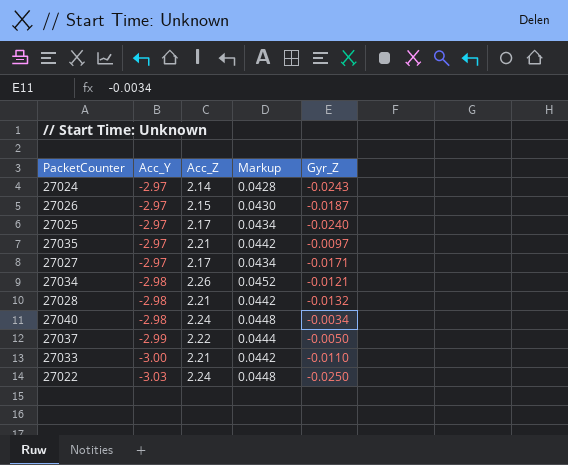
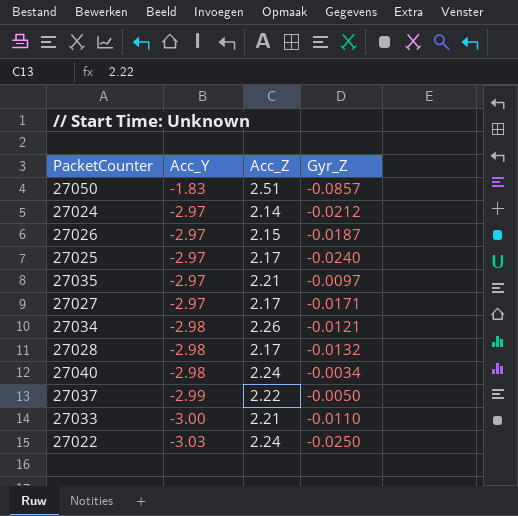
column Markup | formula: [Acc_Z] * 0.02 -> none
row 27050: none -> -1.83 | 2.51 | -0.0857
27024 | Gyr_Z: -0.0243 -> -0.0212
27028 | Acc_Z: 2.21 -> 2.17

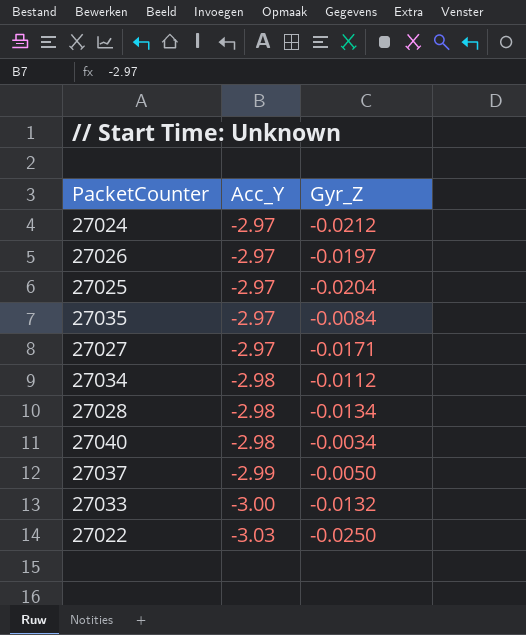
column Acc_Z | position: 3 -> none
row 27050: -1.83 | 2.51 | -0.0857 -> none
27026 | Gyr_Z: -0.0187 -> -0.0197
27025 | Gyr_Z: -0.0240 -> -0.0204
27035 | Gyr_Z: -0.0097 -> -0.0084
27034 | Gyr_Z: -0.0121 -> -0.0112
27028 | Gyr_Z: -0.0132 -> -0.0134
27033 | Gyr_Z: -0.0110 -> -0.0132

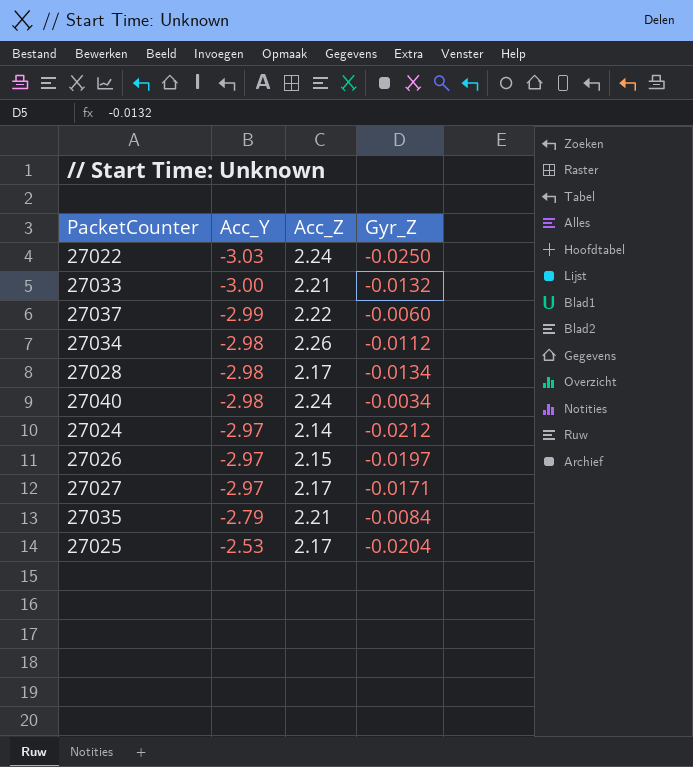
row order: Acc_Y descending -> Acc_Y ascending
column Acc_Z | position: none -> 3
27037 | Gyr_Z: -0.0050 -> -0.0060
27035 | Acc_Y: -2.97 -> -2.79
27025 | Acc_Y: -2.97 -> -2.53

